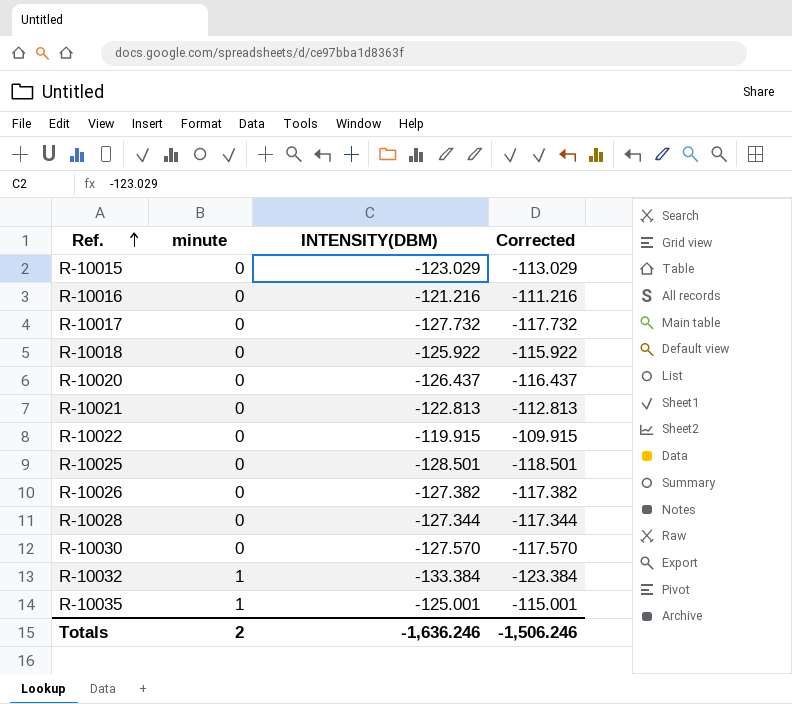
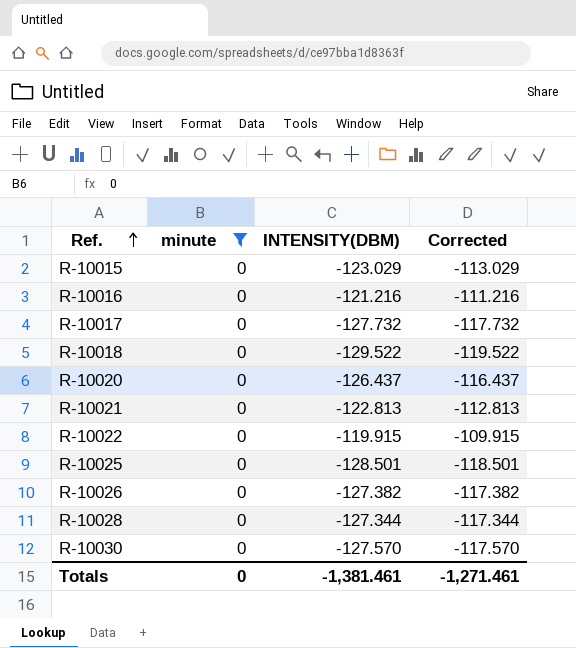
filter: none -> minute = 0
R-10018 | INTENSITY(DBM): -125.922 -> -129.522
R-10018 | Corrected: -115.922 -> -119.522
Totals | minute: 2 -> 0
Totals | INTENSITY(DBM): -1,636.246 -> -1,381.461
Totals | Corrected: -1,506.246 -> -1,271.461

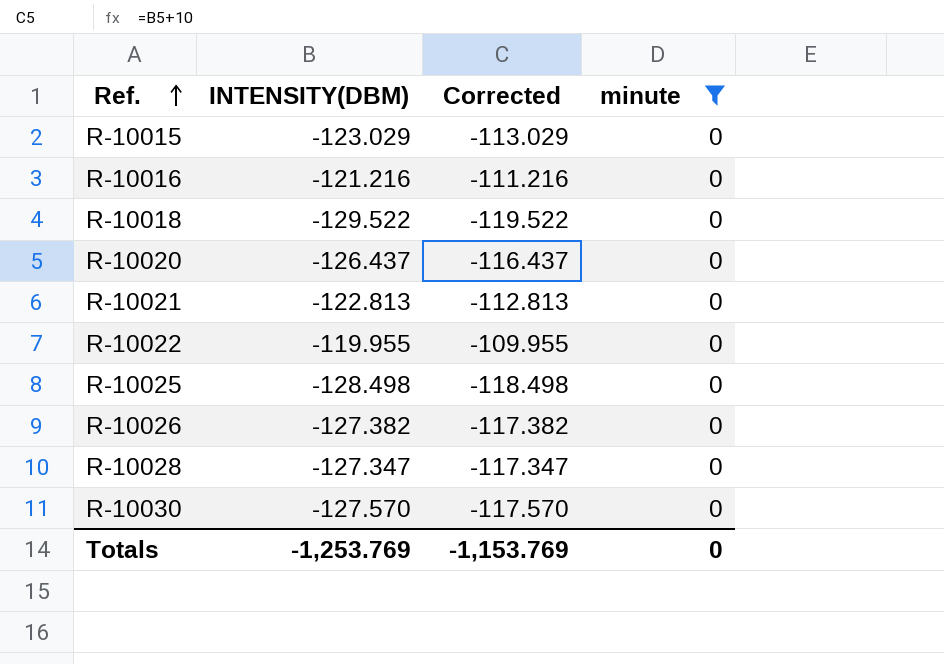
column minute | position: 2 -> 4
row R-10017: 0 | -127.732 | -117.732 -> none
R-10022 | INTENSITY(DBM): -119.915 -> -119.955
R-10022 | Corrected: -109.915 -> -109.955
R-10025 | INTENSITY(DBM): -128.501 -> -128.498
R-10025 | Corrected: -118.501 -> -118.498
R-10028 | INTENSITY(DBM): -127.344 -> -127.347
R-10028 | Corrected: -117.344 -> -117.347
Totals | INTENSITY(DBM): -1,381.461 -> -1,253.769
Totals | Corrected: -1,271.461 -> -1,153.769

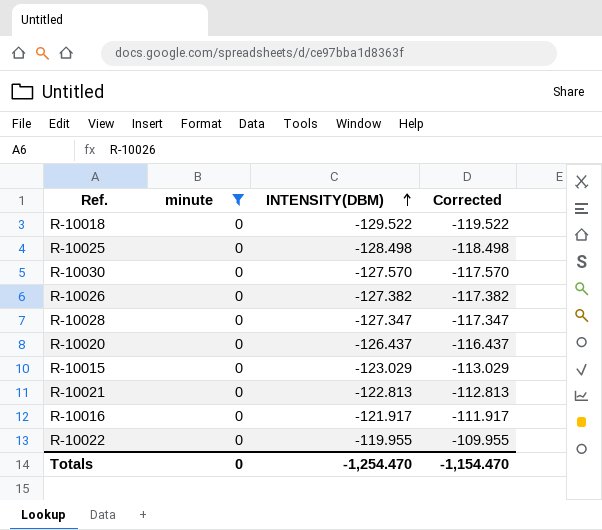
row order: Ref. ascending -> INTENSITY(DBM) ascending
column minute | position: 4 -> 2
R-10016 | INTENSITY(DBM): -121.216 -> -121.917
R-10016 | Corrected: -111.216 -> -111.917
Totals | INTENSITY(DBM): -1,253.769 -> -1,254.470
Totals | Corrected: -1,153.769 -> -1,154.470

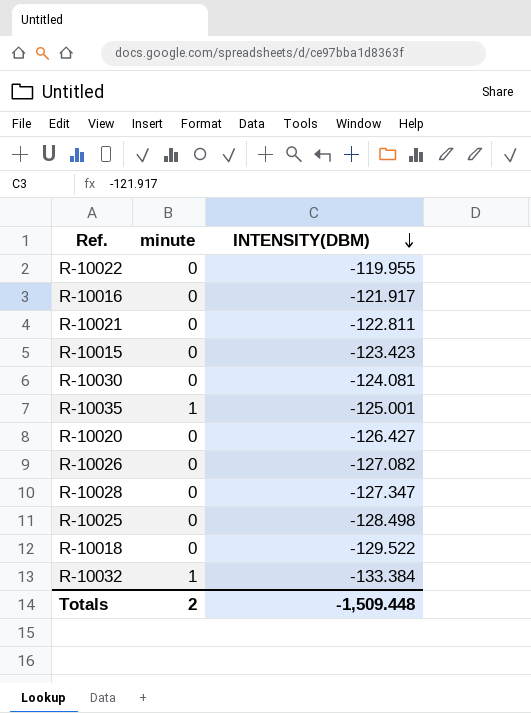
filter: minute = 0 -> none
row order: INTENSITY(DBM) ascending -> INTENSITY(DBM) descending
column Corrected | formula: [INTENSITY(DBM)] + 10 -> none
R-10021 | INTENSITY(DBM): -122.813 -> -122.811
R-10015 | INTENSITY(DBM): -123.029 -> -123.423
R-10030 | INTENSITY(DBM): -127.570 -> -124.081
R-10020 | INTENSITY(DBM): -126.437 -> -126.427
R-10026 | INTENSITY(DBM): -127.382 -> -127.082
Totals | minute: 0 -> 2
Totals | INTENSITY(DBM): -1,254.470 -> -1,509.448

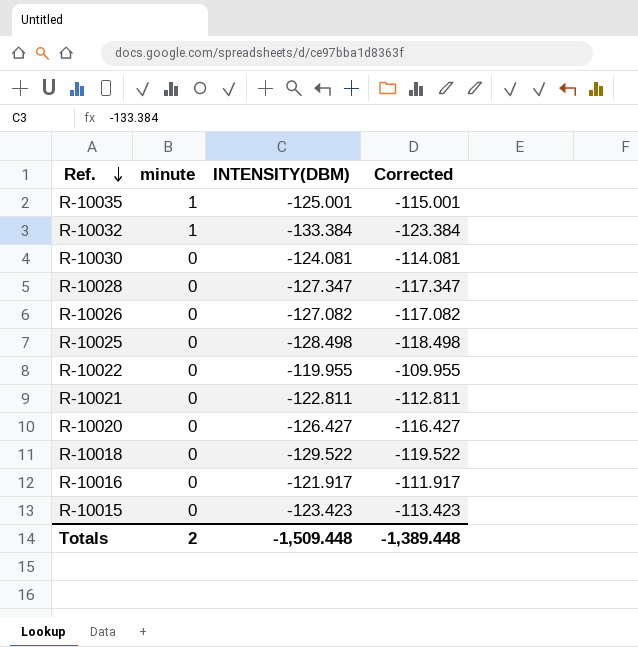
row order: INTENSITY(DBM) descending -> Ref. descending
column Corrected | formula: none -> [INTENSITY(DBM)] + 10

